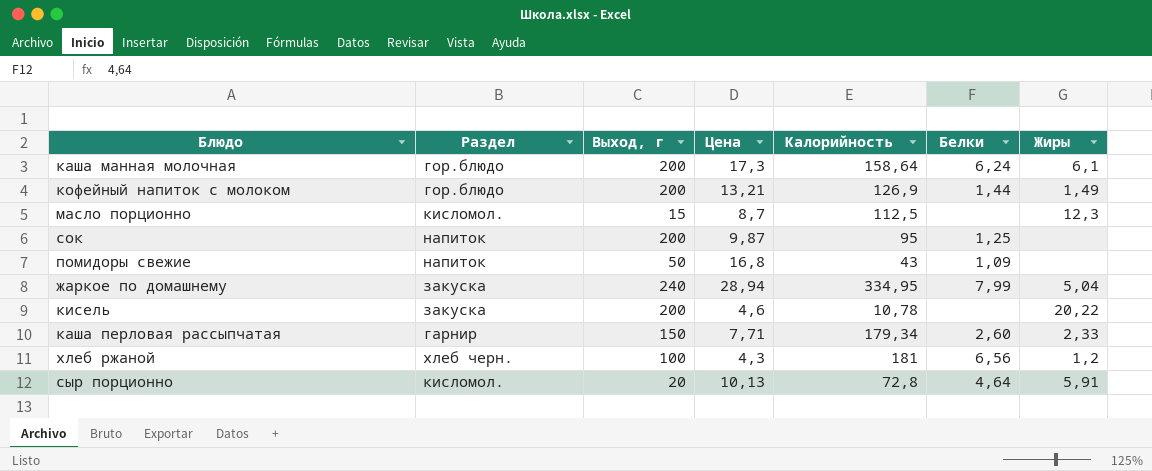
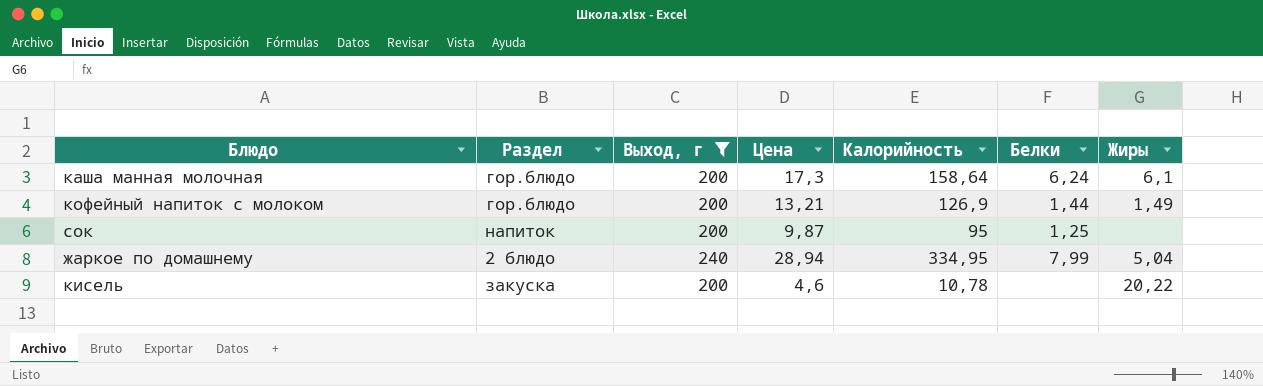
filter: none -> Выход, г >= 200
жаркое по домашнему | Раздел: закуска -> 2 блюдо

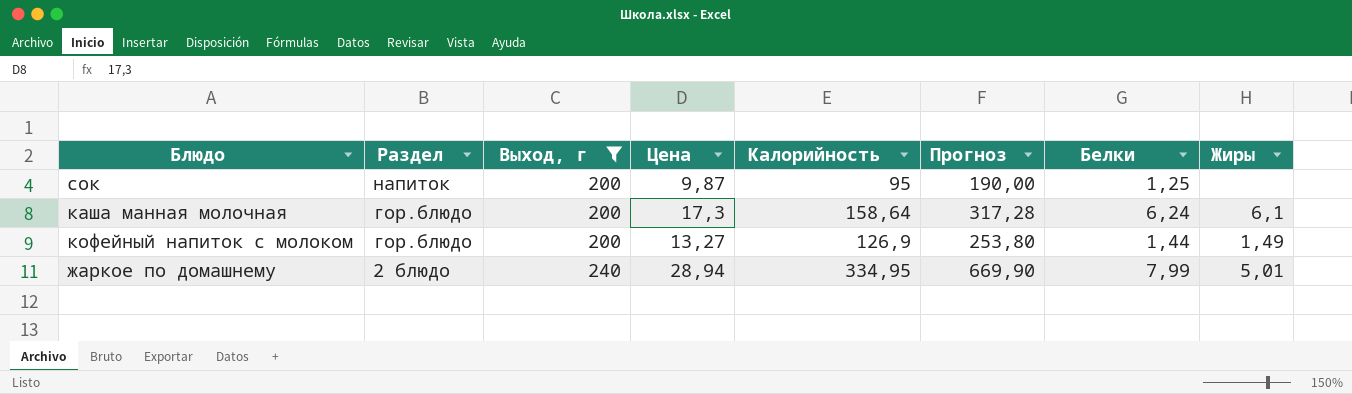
row order: none -> Раздел descending
column Прогноз | formula: none -> [Калорийность] * 2
row кисель: закуска | 200 | 4,6 | 10,78 | none | 20,22 -> none
кофейный напиток с молоком | Цена: 13,21 -> 13,27
жаркое по домашнему | Жиры: 5,04 -> 5,01

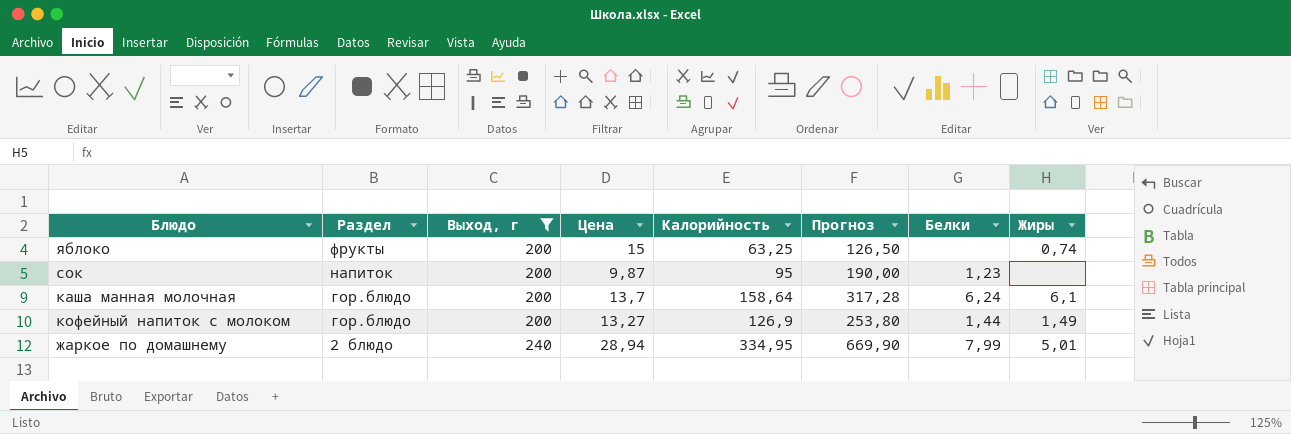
row яблоко: none -> фрукты | 200 | 15 | 63,25 | 126,50 | none | 0,74
сок | Белки: 1,25 -> 1,23
каша манная молочная | Цена: 17,3 -> 13,7

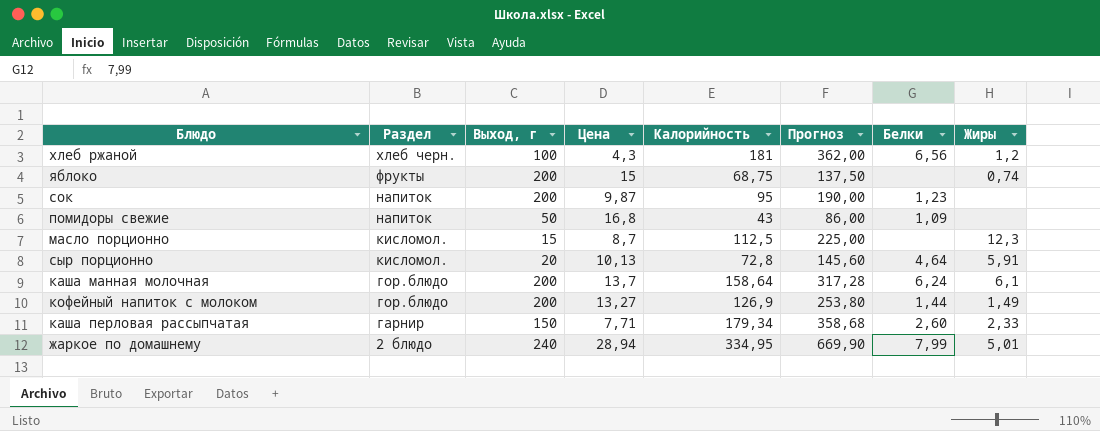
filter: Выход, г >= 200 -> none
яблоко | Калорийность: 63,25 -> 68,75
яблоко | Прогноз: 126,50 -> 137,50

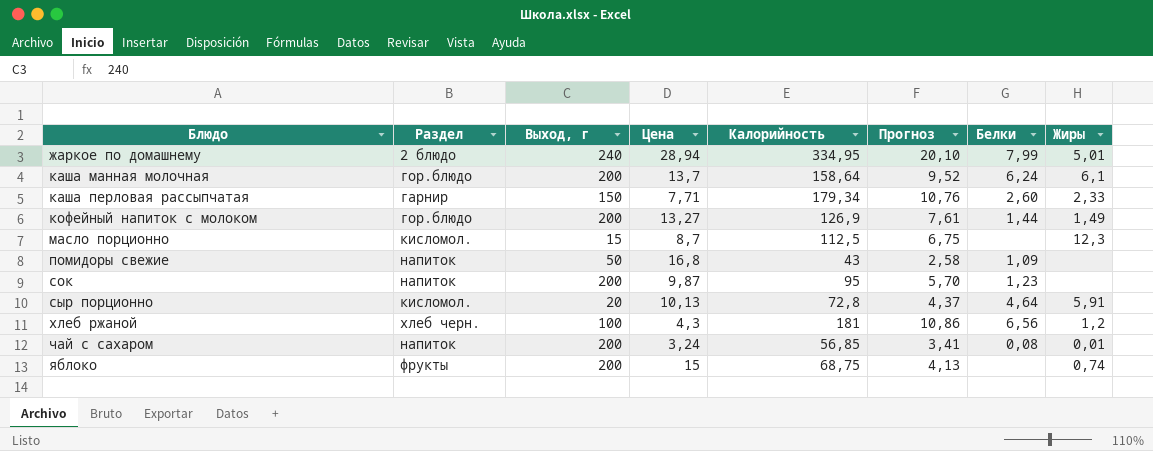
row order: Раздел descending -> Блюдо ascending
column Прогноз | formula: [Калорийность] * 2 -> [Калорийность] * 0,06
row чай с сахаром: none -> напиток | 200 | 3,24 | 56,85 | 3,41 | 0,08 | 0,01

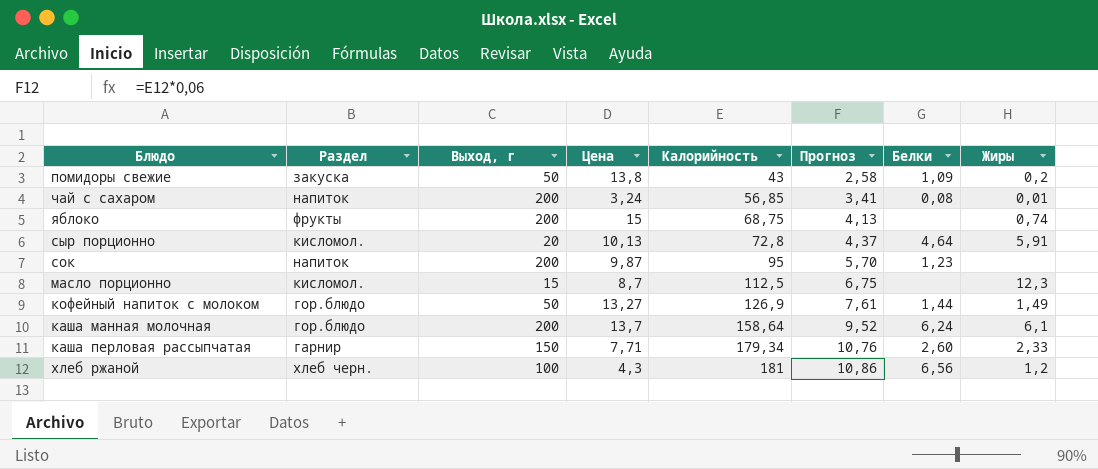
row order: Блюдо ascending -> Калорийность ascending
row жаркое по домашнему: 2 блюдо | 240 | 28,94 | 334,95 | 20,10 | 7,99 | 5,01 -> none
помидоры свежие | Раздел: напиток -> закуска
помидоры свежие | Цена: 16,8 -> 13,8
помидоры свежие | Жиры: none -> 0,2
кофейный напиток с молоком | Выход, г: 200 -> 50

